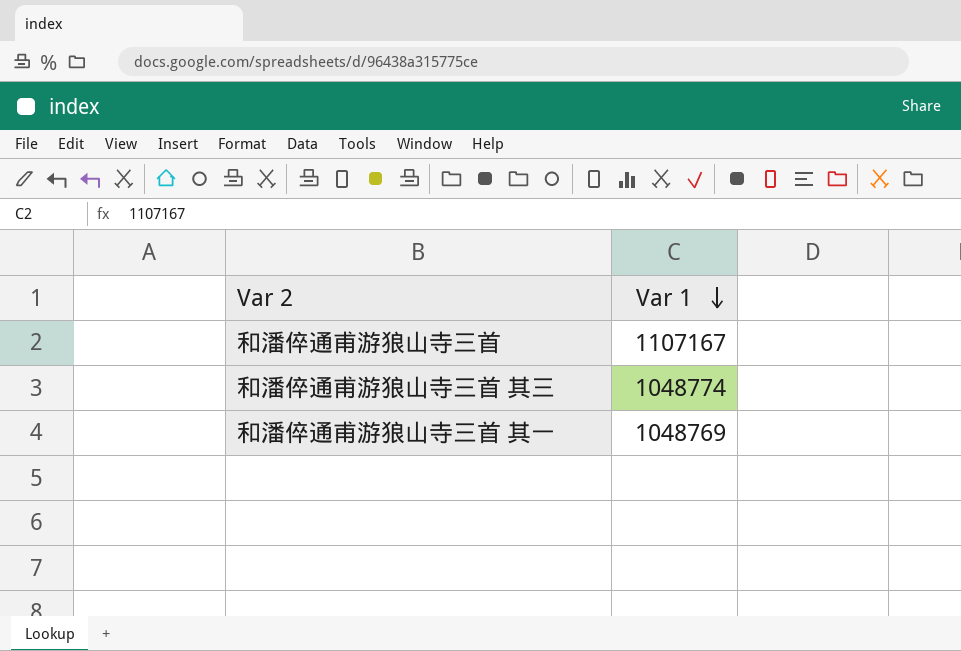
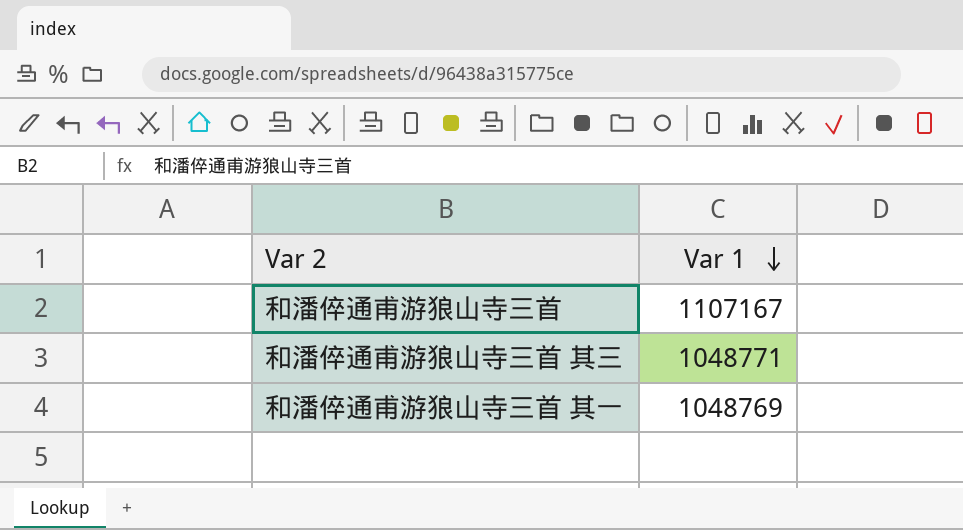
和潘倅通甫游狼山寺三首 其三 | Var 1: 1048774 -> 1048771

